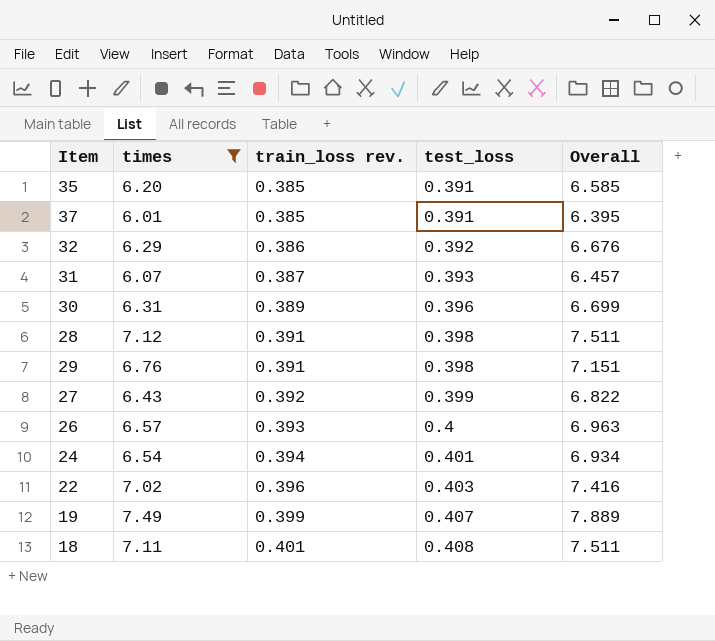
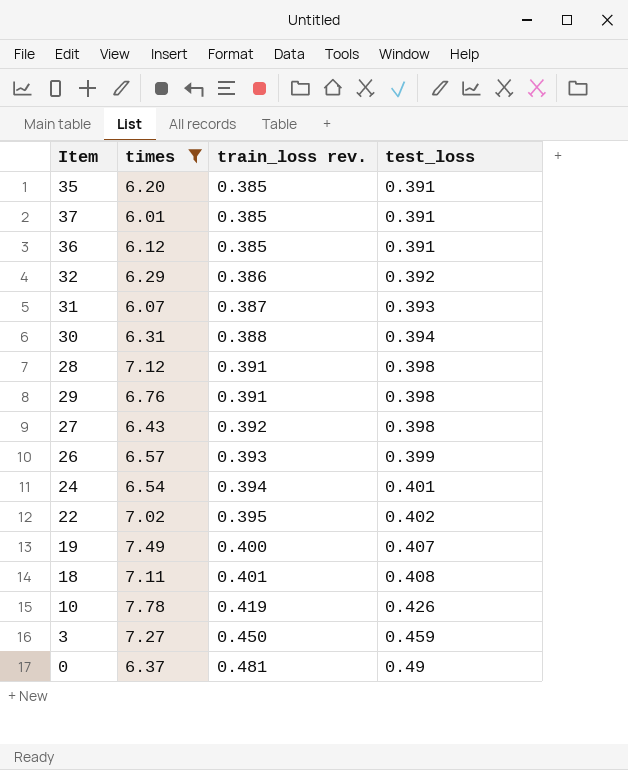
column Overall | formula: [times] + [train_loss rev.] -> none
row 36: none -> 6.12 | 0.385 | 0.391
30 | train_loss rev.: 0.389 -> 0.388
30 | test_loss: 0.396 -> 0.394
27 | test_loss: 0.399 -> 0.398
26 | test_loss: 0.4 -> 0.399
22 | train_loss rev.: 0.396 -> 0.395
22 | test_loss: 0.403 -> 0.402
19 | train_loss rev.: 0.399 -> 0.400
row 10: none -> 7.78 | 0.419 | 0.426
row 3: none -> 7.27 | 0.450 | 0.459
row 0: none -> 6.37 | 0.481 | 0.49

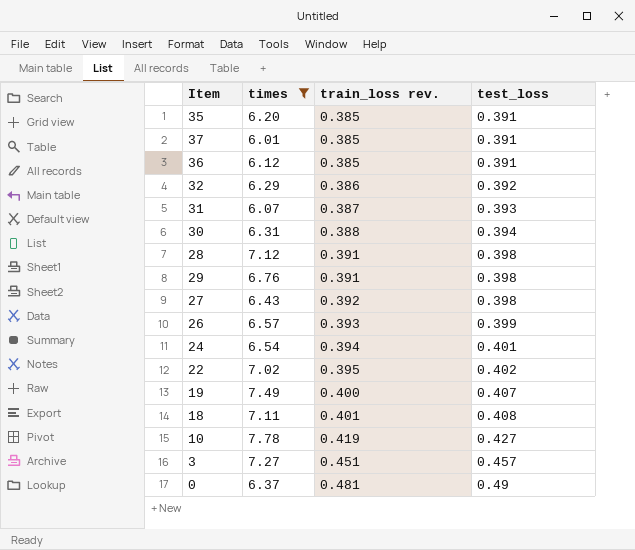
10 | test_loss: 0.426 -> 0.427
3 | train_loss rev.: 0.450 -> 0.451
3 | test_loss: 0.459 -> 0.457

